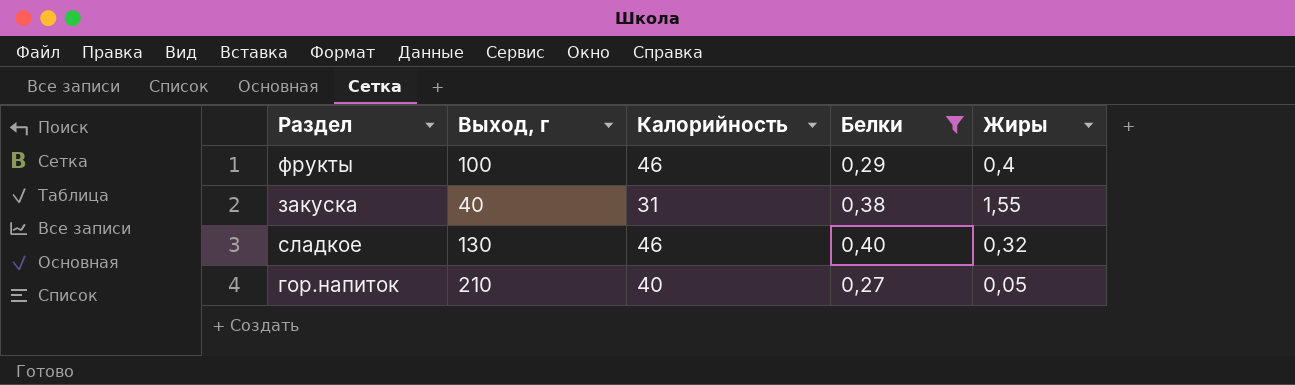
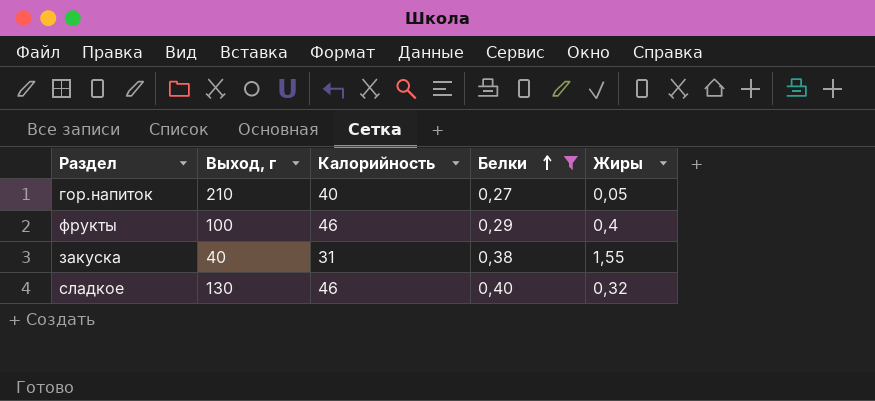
row order: none -> Белки ascending

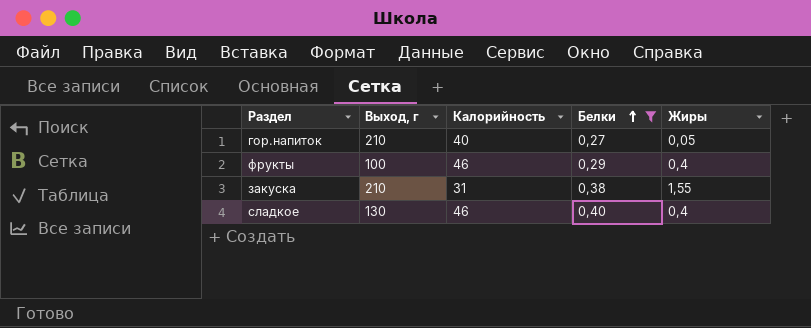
закуска | Выход, г: 40 -> 210
сладкое | Жиры: 0,32 -> 0,4

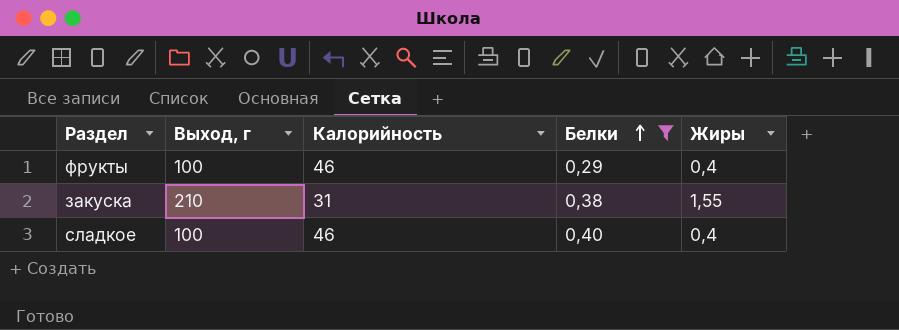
row гор.напиток: 210 | 40 | 0,27 | 0,05 -> none
сладкое | Выход, г: 130 -> 100

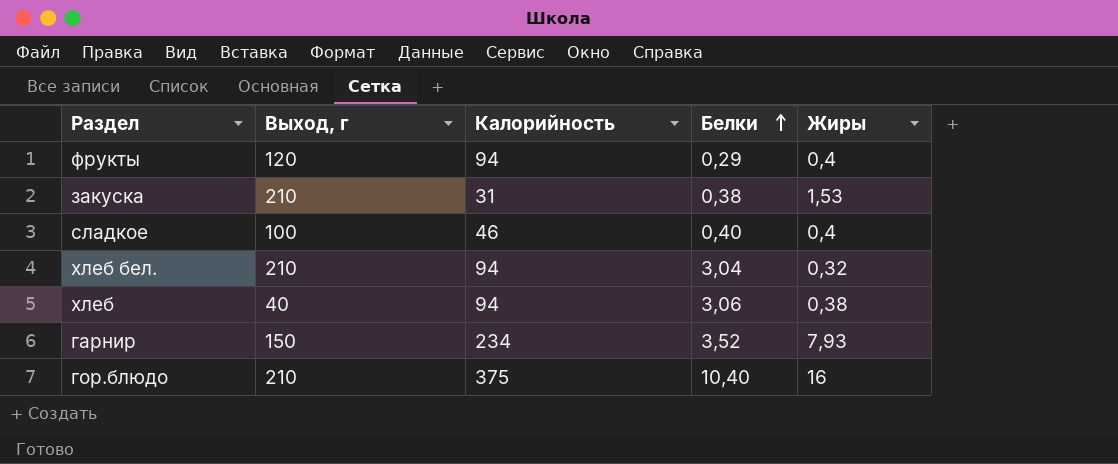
filter: Белки <= 0,40 -> none
фрукты | Выход, г: 100 -> 120
фрукты | Калорийность: 46 -> 94
закуска | Жиры: 1,55 -> 1,53

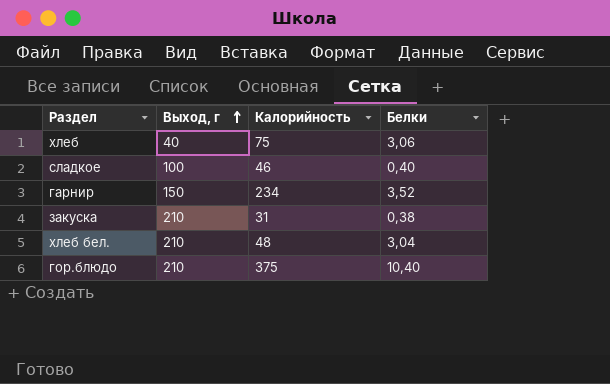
row order: Белки ascending -> Выход, г ascending
column Жиры | position: 5 -> none
row фрукты: 120 | 94 | 0,29 | 0,4 -> none
хлеб | Калорийность: 94 -> 75
хлеб бел. | Калорийность: 94 -> 48

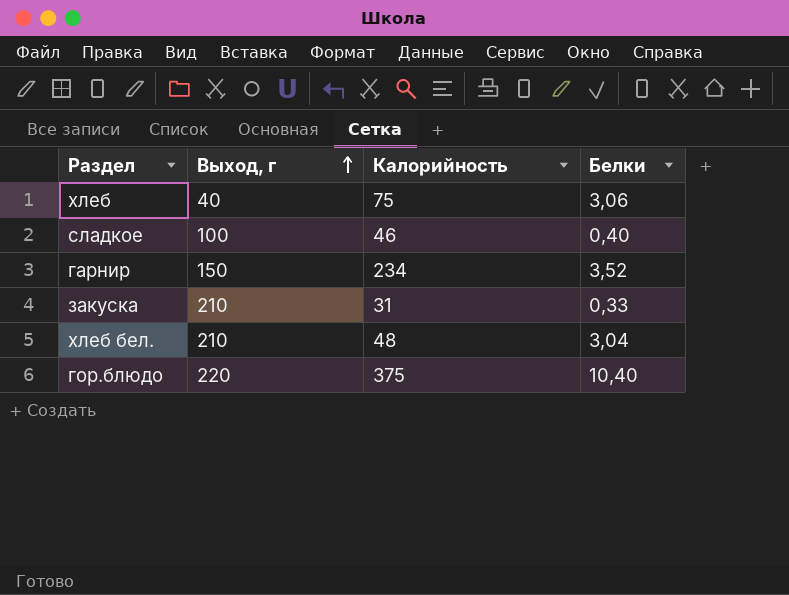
закуска | Белки: 0,38 -> 0,33
гор.блюдо | Выход, г: 210 -> 220

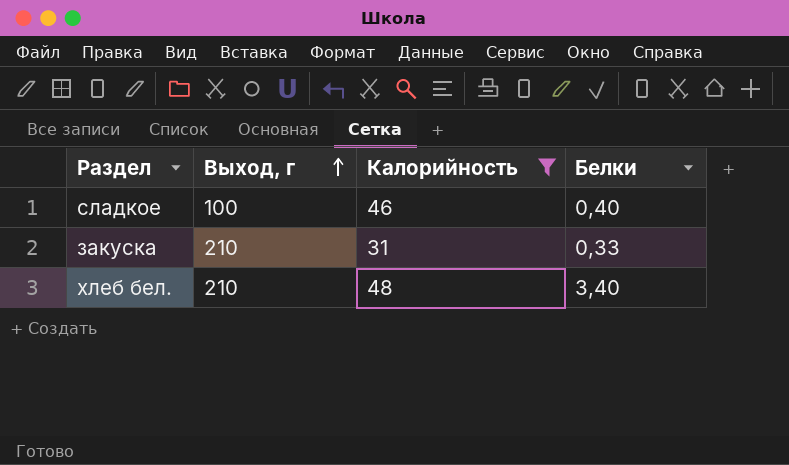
filter: none -> Калорийность <= 48
хлеб бел. | Белки: 3,04 -> 3,40

